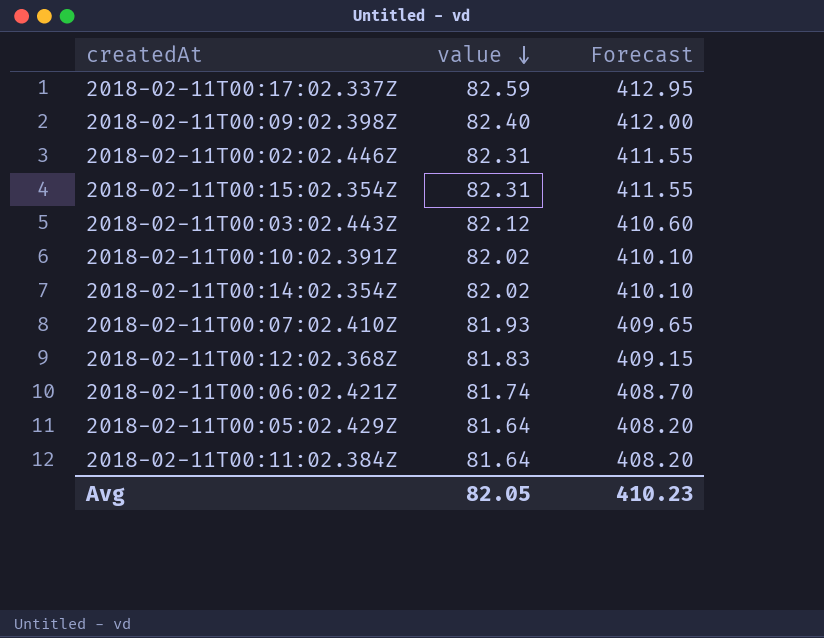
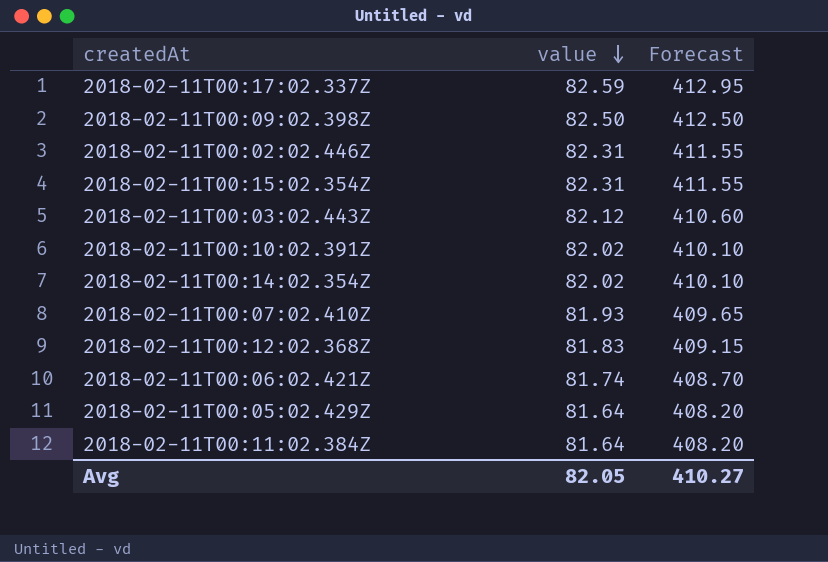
2018-02-11T00:09:02.398Z | value: 82.40 -> 82.50
2018-02-11T00:09:02.398Z | Forecast: 412.00 -> 412.50
Avg | Forecast: 410.23 -> 410.27

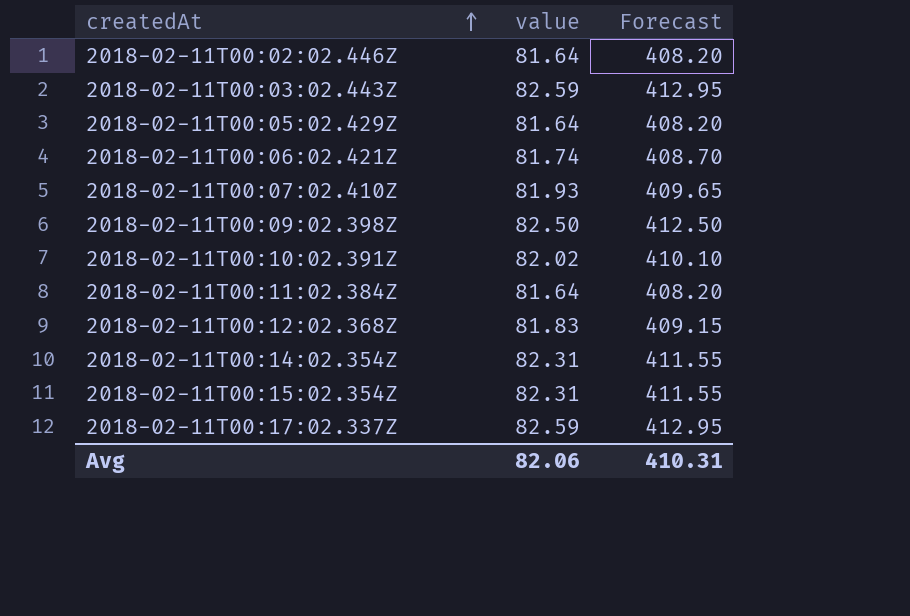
row order: value descending -> createdAt ascending
2018-02-11T00:02:02.446Z | value: 82.31 -> 81.64
2018-02-11T00:02:02.446Z | Forecast: 411.55 -> 408.20
2018-02-11T00:03:02.443Z | value: 82.12 -> 82.59
2018-02-11T00:03:02.443Z | Forecast: 410.60 -> 412.95
2018-02-11T00:14:02.354Z | value: 82.02 -> 82.31
2018-02-11T00:14:02.354Z | Forecast: 410.10 -> 411.55
Avg | value: 82.05 -> 82.06
Avg | Forecast: 410.27 -> 410.31

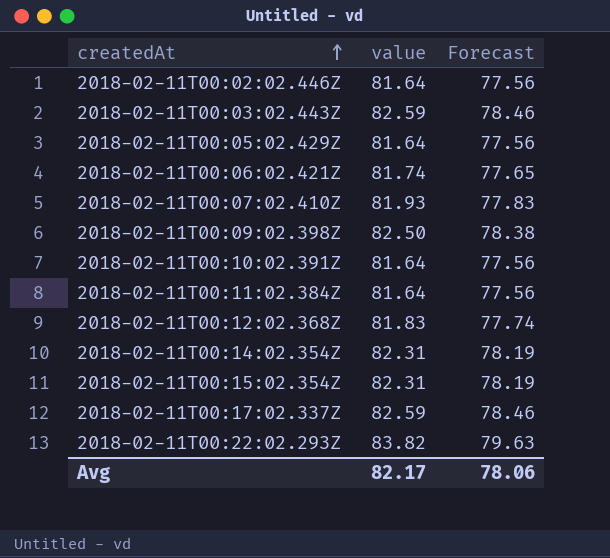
column Forecast | formula: [value] * 5 -> [value] * 0.95
2018-02-11T00:10:02.391Z | value: 82.02 -> 81.64
row 2018-02-11T00:22:02.293Z: none -> 83.82 | 79.63
Avg | value: 82.06 -> 82.17
Avg | Forecast: 410.31 -> 78.06

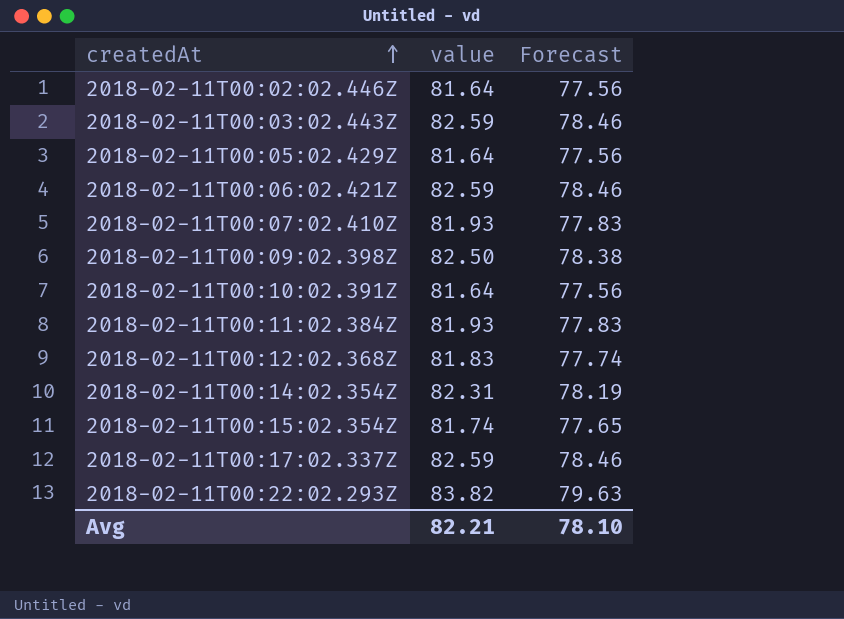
2018-02-11T00:06:02.421Z | value: 81.74 -> 82.59
2018-02-11T00:06:02.421Z | Forecast: 77.65 -> 78.46
2018-02-11T00:11:02.384Z | value: 81.64 -> 81.93
2018-02-11T00:11:02.384Z | Forecast: 77.56 -> 77.83
2018-02-11T00:15:02.354Z | value: 82.31 -> 81.74
2018-02-11T00:15:02.354Z | Forecast: 78.19 -> 77.65
Avg | value: 82.17 -> 82.21
Avg | Forecast: 78.06 -> 78.10

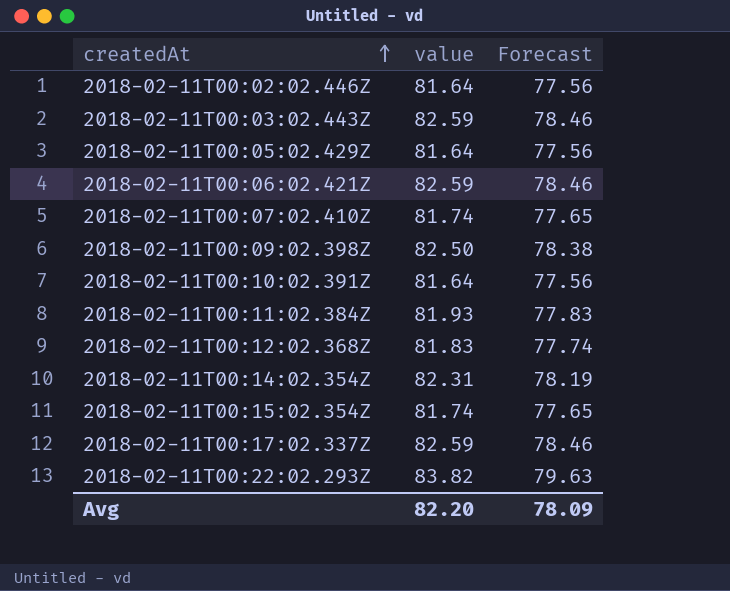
2018-02-11T00:07:02.410Z | value: 81.93 -> 81.74
2018-02-11T00:07:02.410Z | Forecast: 77.83 -> 77.65
Avg | value: 82.21 -> 82.20
Avg | Forecast: 78.10 -> 78.09

